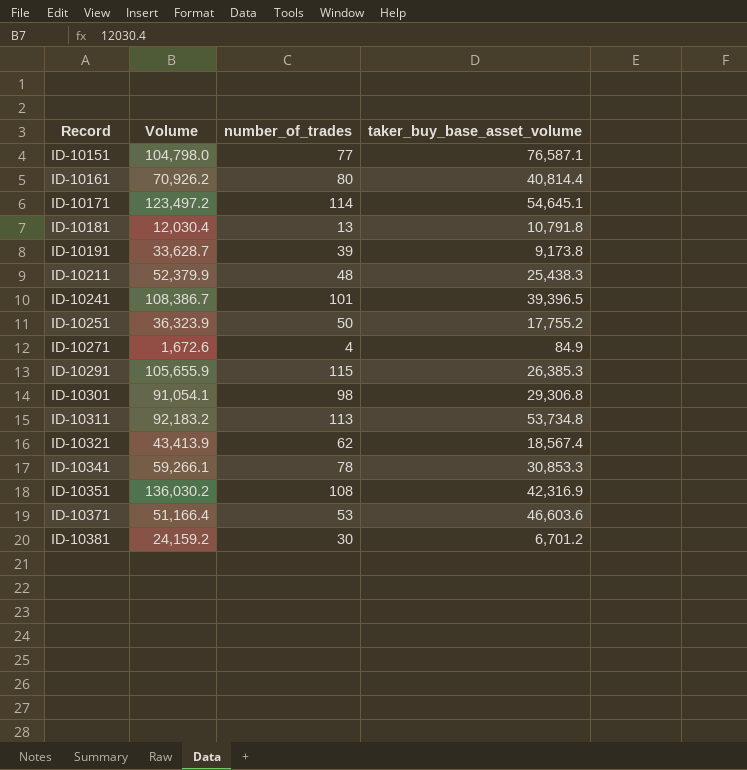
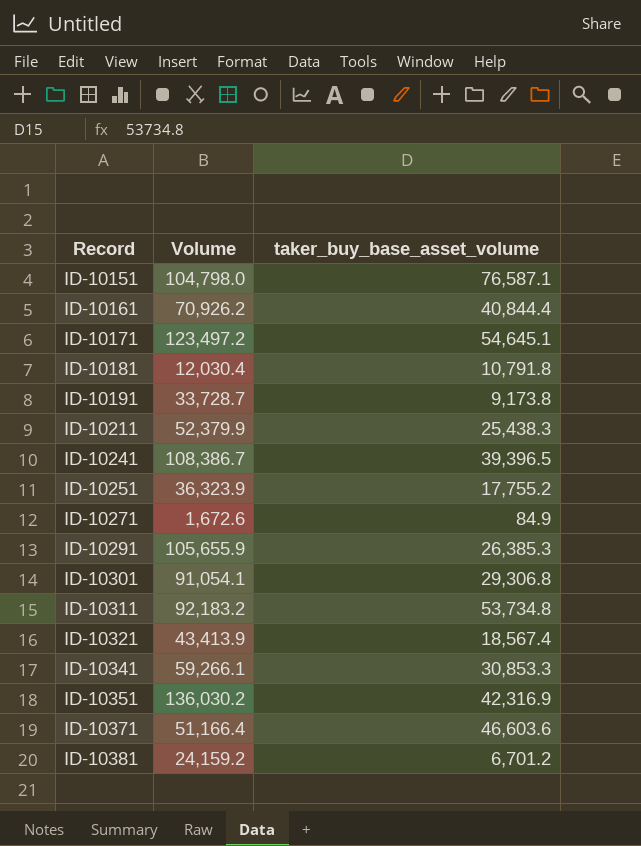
column number_of_trades | position: 3 -> none
ID-10161 | taker_buy_base_asset_volume: 40,814.4 -> 40,844.4
ID-10191 | Volume: 33,628.7 -> 33,728.7

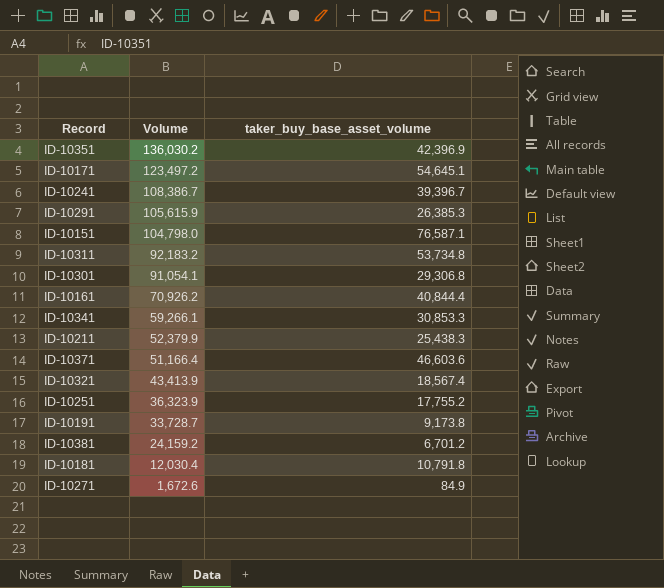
row order: Record ascending -> Volume descending
ID-10351 | taker_buy_base_asset_volume: 42,316.9 -> 42,396.9
ID-10241 | taker_buy_base_asset_volume: 39,396.5 -> 39,396.7
ID-10291 | Volume: 105,655.9 -> 105,615.9

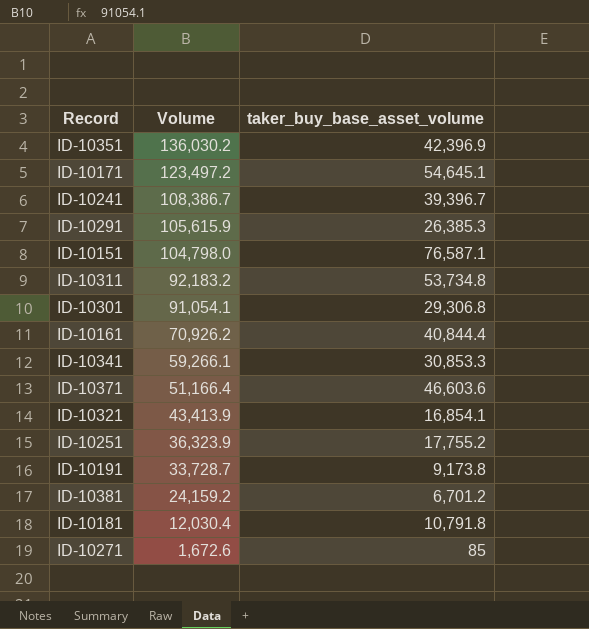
row ID-10211: 52,379.9 | 25,438.3 -> none
ID-10321 | taker_buy_base_asset_volume: 18,567.4 -> 16,854.1
ID-10271 | taker_buy_base_asset_volume: 84.9 -> 85

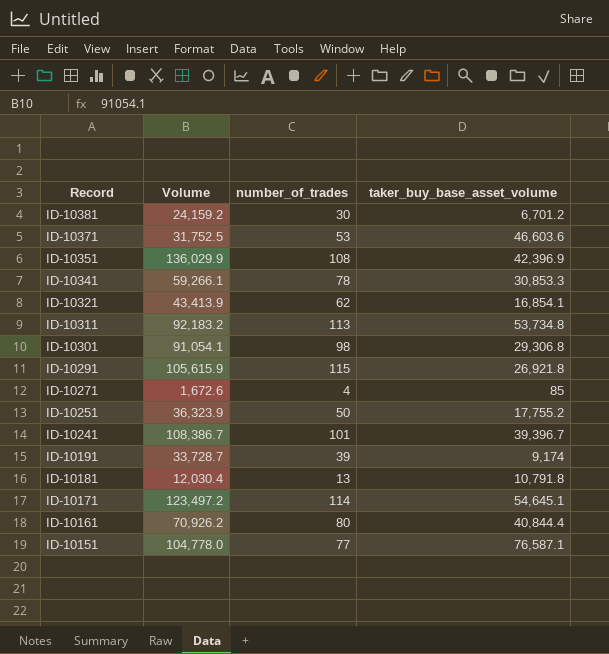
row order: Volume descending -> Record descending
column number_of_trades | position: none -> 3
ID-10371 | Volume: 51,166.4 -> 31,752.5
ID-10351 | Volume: 136,030.2 -> 136,029.9
ID-10291 | taker_buy_base_asset_volume: 26,385.3 -> 26,921.8
ID-10191 | taker_buy_base_asset_volume: 9,173.8 -> 9,174
ID-10151 | Volume: 104,798.0 -> 104,778.0

